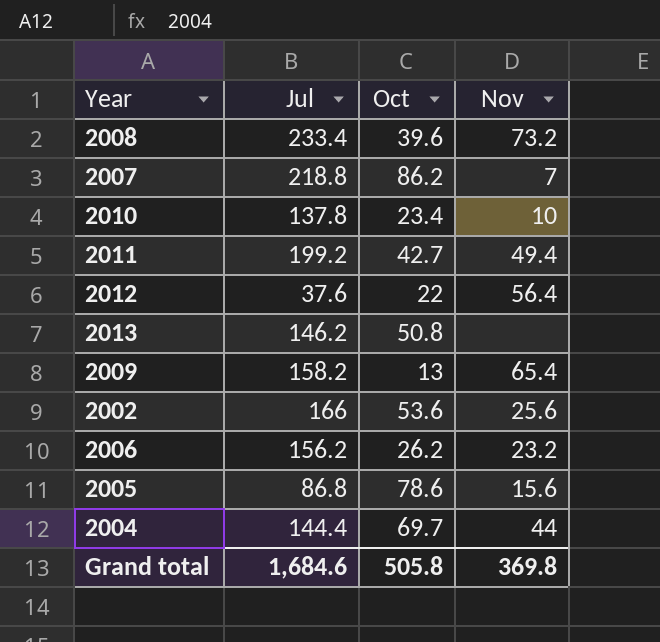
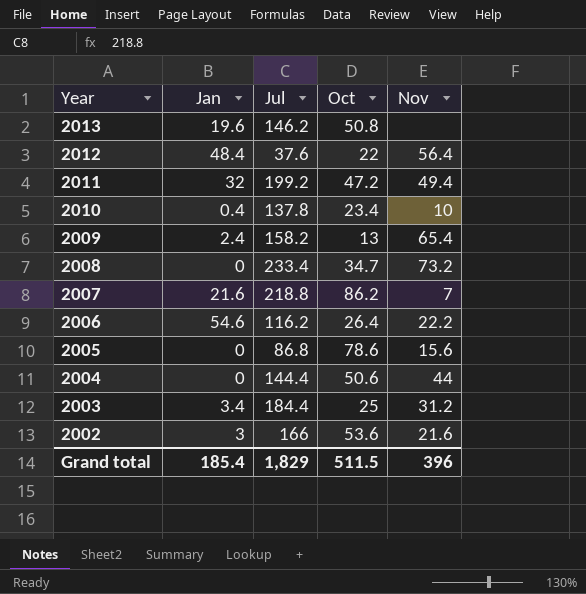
row order: none -> Year descending
column Jan | position: none -> 2
2011 | Oct: 42.7 -> 47.2
2008 | Oct: 39.6 -> 34.7
2006 | Jul: 156.2 -> 116.2
2006 | Oct: 26.2 -> 26.4
2006 | Nov: 23.2 -> 22.2
2004 | Oct: 69.7 -> 50.6
row 2003: none -> 3.4 | 184.4 | 25 | 31.2
2002 | Nov: 25.6 -> 21.6
Grand total | Jul: 1,684.6 -> 1,829
Grand total | Oct: 505.8 -> 511.5
Grand total | Nov: 369.8 -> 396

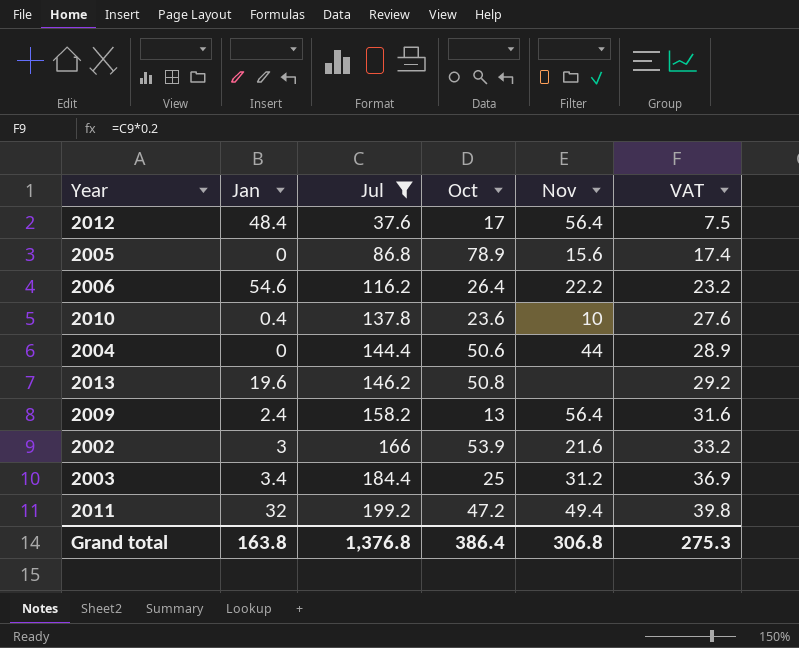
filter: none -> Jul <= 199.2
row order: Year descending -> Jul ascending
column VAT | formula: none -> [Jul] * 0.2
2012 | Oct: 22 -> 17
2005 | Oct: 78.6 -> 78.9
2010 | Oct: 23.4 -> 23.6
2009 | Nov: 65.4 -> 56.4
2002 | Oct: 53.6 -> 53.9
Grand total | Jan: 185.4 -> 163.8
Grand total | Jul: 1,829 -> 1,376.8
Grand total | Oct: 511.5 -> 386.4
Grand total | Nov: 396 -> 306.8

